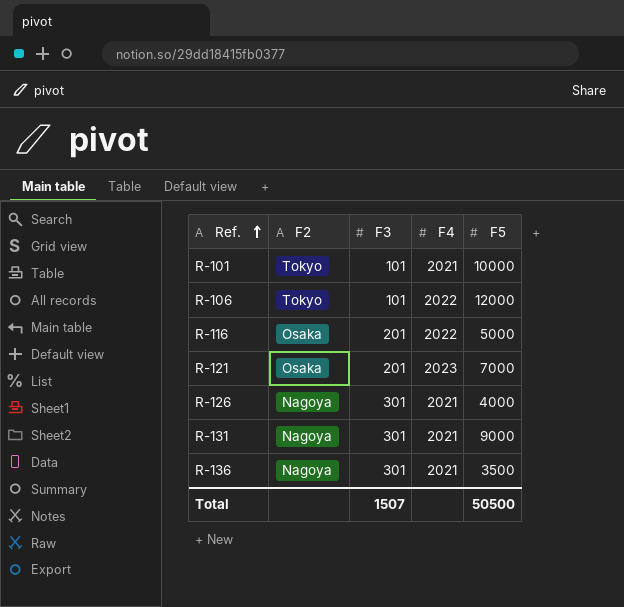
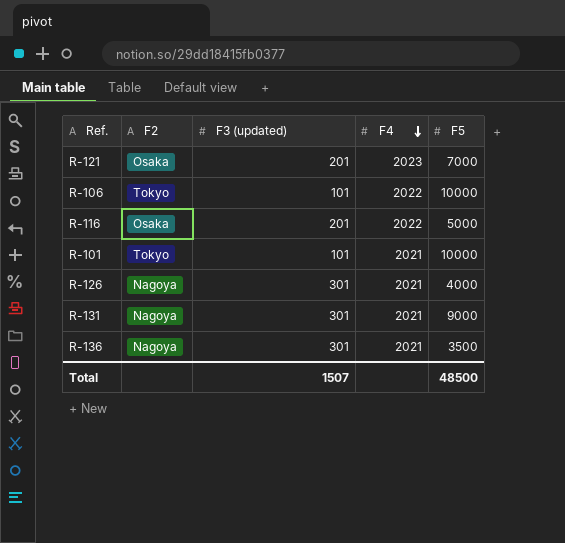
row order: Ref. ascending -> F4 descending
column name: F3 -> F3 (updated)
R-106 | F5: 12000 -> 10000
Total | F5: 50500 -> 48500

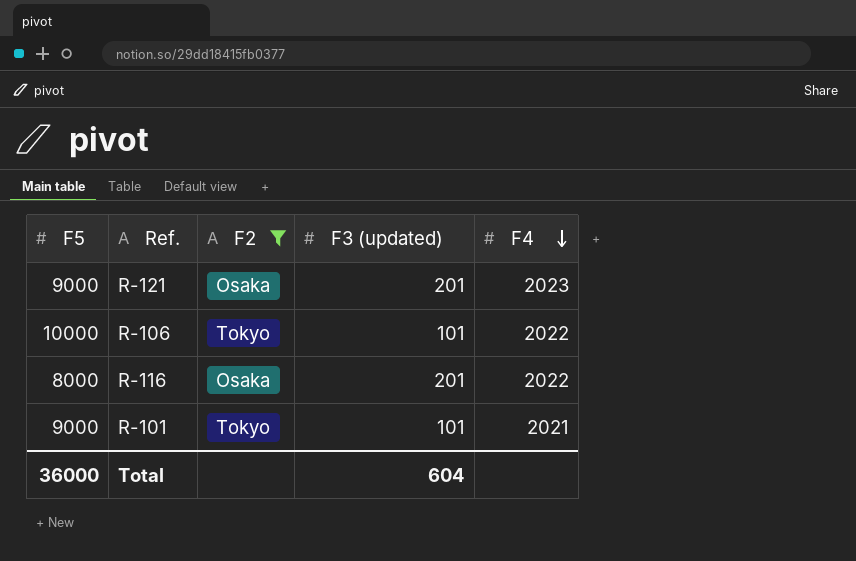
filter: none -> F2 != Nagoya
column F5 | position: 5 -> 1
R-121 | F5: 7000 -> 9000
R-116 | F5: 5000 -> 8000
R-101 | F5: 10000 -> 9000
Total | F5: 48500 -> 36000
Total | F3 (updated): 1507 -> 604

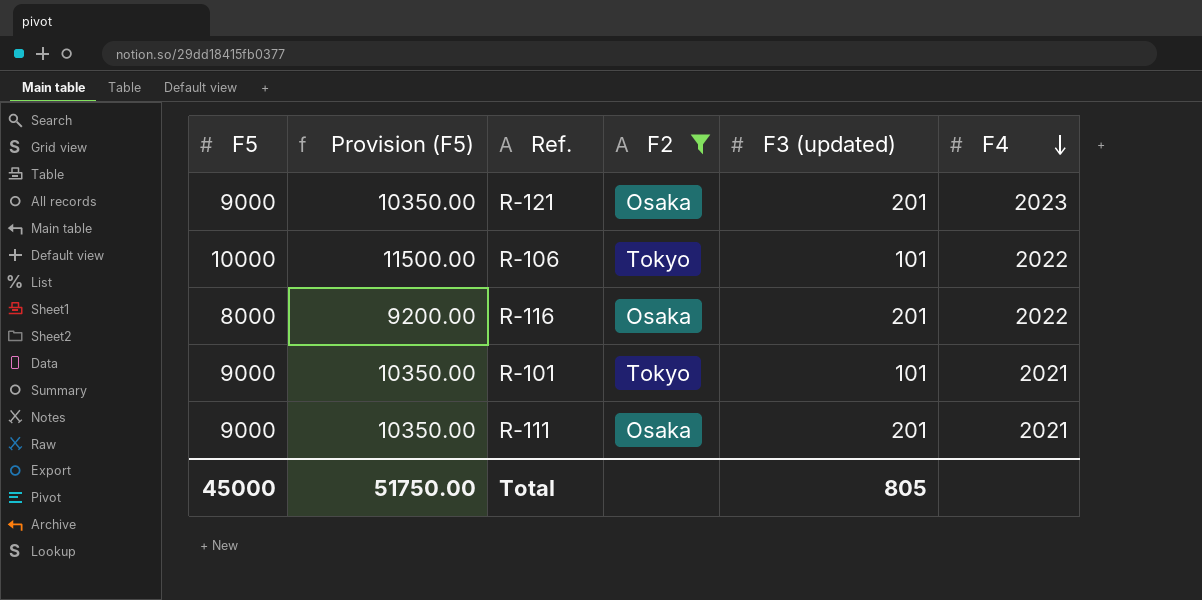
column Provision (F5) | formula: none -> [F5] * 1.15
row R-111: none -> 9000 | 10350.00 | Osaka | 201 | 2021
Total | F5: 36000 -> 45000
Total | F3 (updated): 604 -> 805

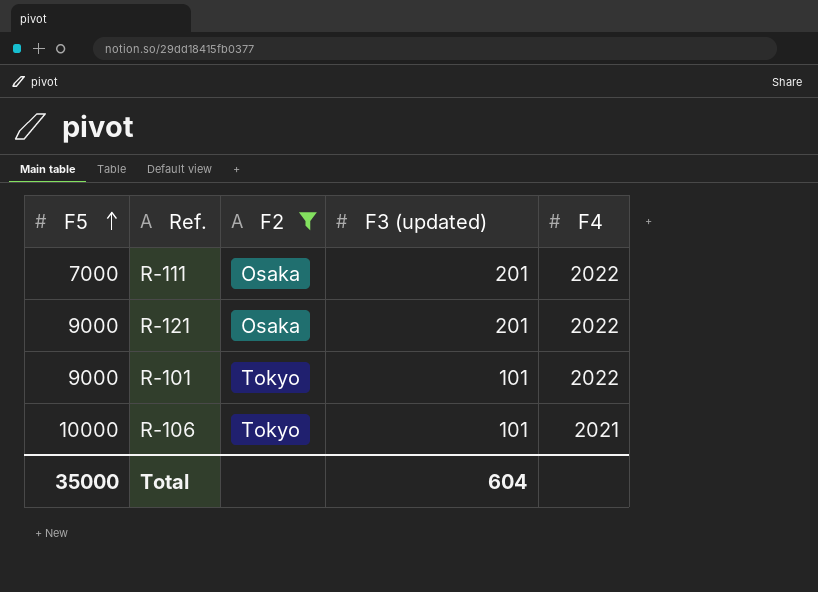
row order: F4 descending -> F5 ascending
column Provision (F5) | formula: [F5] * 1.15 -> none
row R-116: 8000 | 9200.00 | Osaka | 201 | 2022 -> none
R-111 | F5: 9000 -> 7000
R-111 | F4: 2021 -> 2022
R-121 | F4: 2023 -> 2022
R-101 | F4: 2021 -> 2022
R-106 | F4: 2022 -> 2021
Total | F5: 45000 -> 35000
Total | F3 (updated): 805 -> 604

